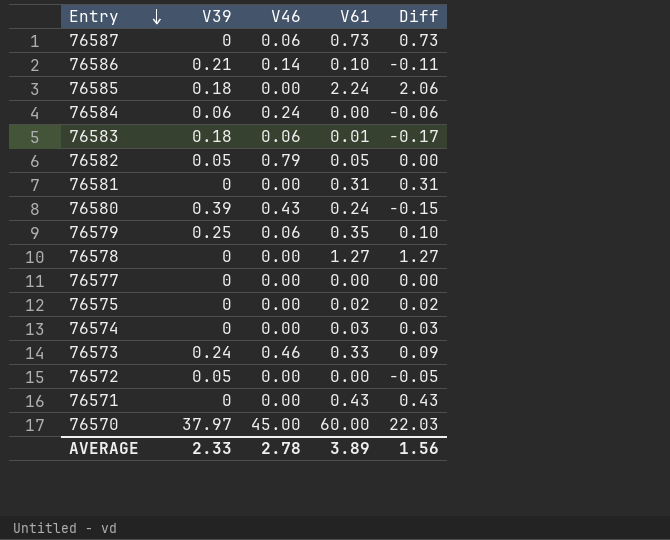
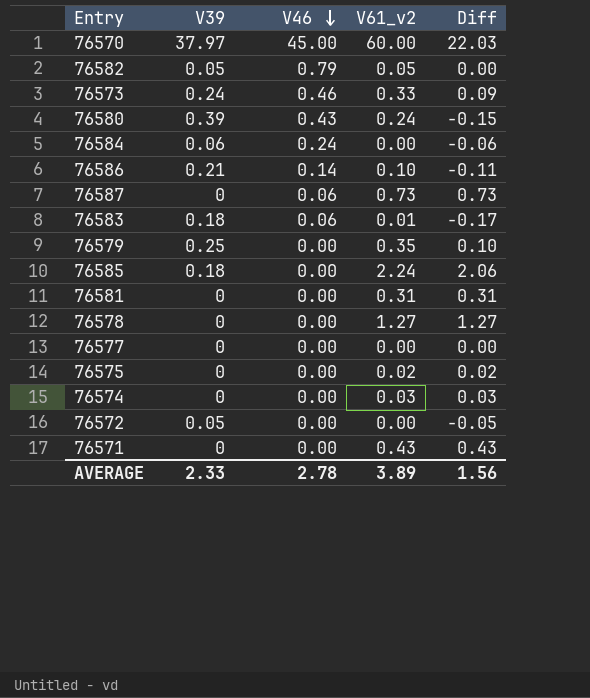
row order: Entry descending -> V46 descending
column name: V61 -> V61_v2
76579 | V46: 0.06 -> 0.00

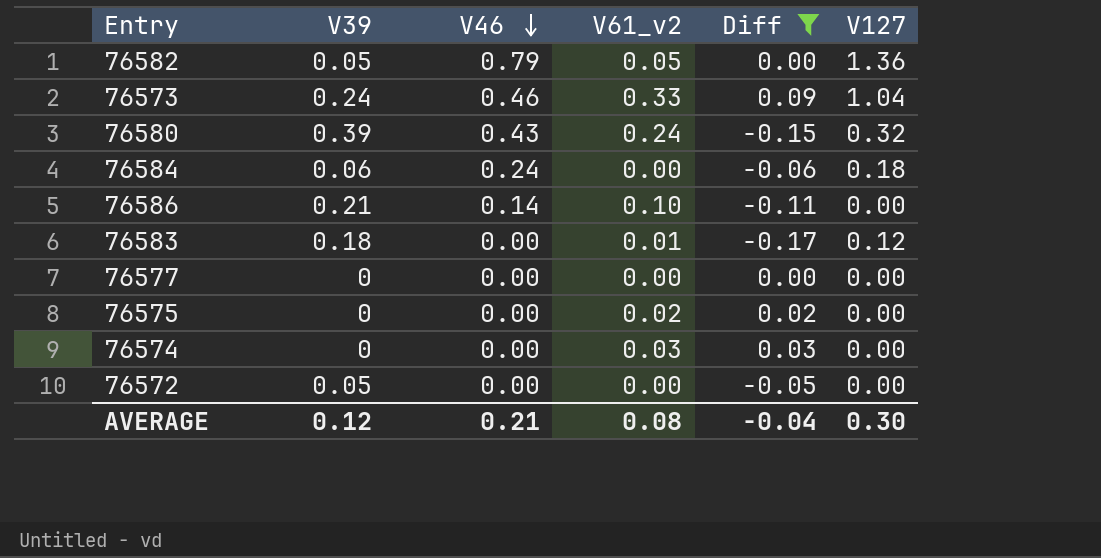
filter: none -> Diff <= 0.09
column V127 | position: none -> 6
76583 | V46: 0.06 -> 0.00
AVERAGE | V39: 2.33 -> 0.12
AVERAGE | V46: 2.78 -> 0.21
AVERAGE | V61_v2: 3.89 -> 0.08
AVERAGE | Diff: 1.56 -> -0.04

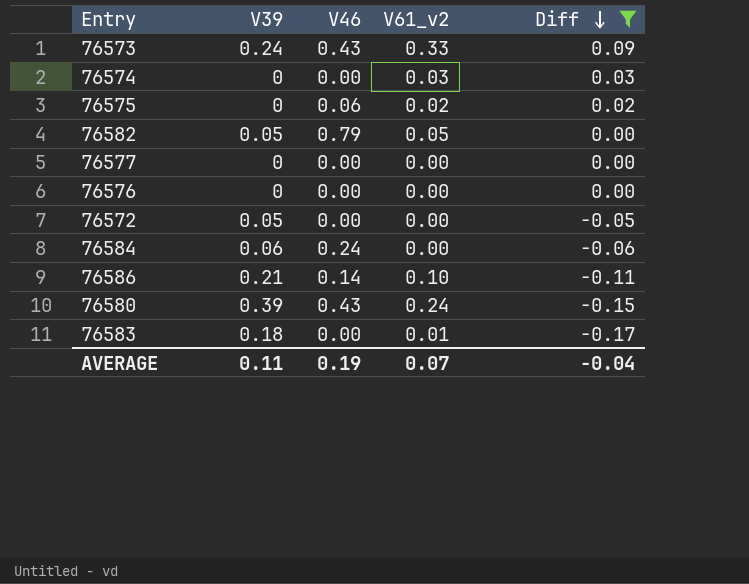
row order: V46 descending -> Diff descending
column V127 | position: 6 -> none
76573 | V46: 0.46 -> 0.43
76575 | V46: 0.00 -> 0.06
row 76576: none -> 0 | 0.00 | 0.00 | 0.00
AVERAGE | V39: 0.12 -> 0.11
AVERAGE | V46: 0.21 -> 0.19
AVERAGE | V61_v2: 0.08 -> 0.07

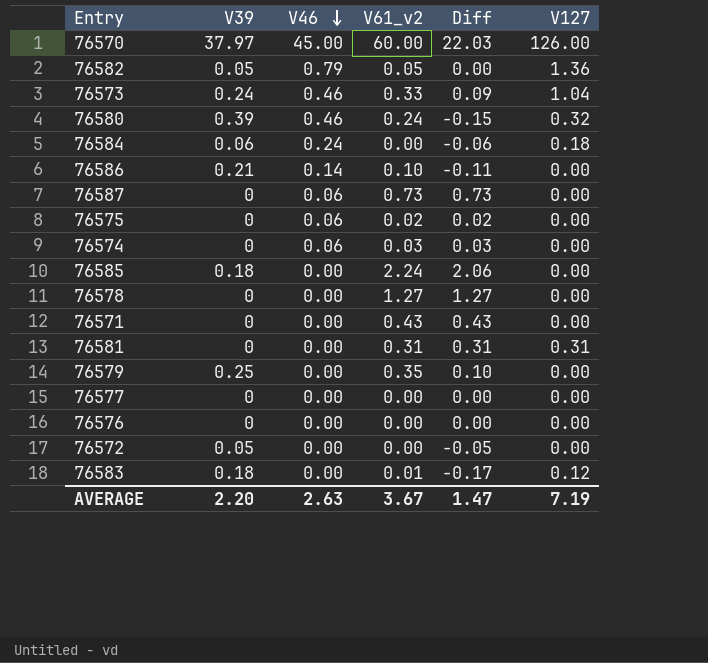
filter: Diff <= 0.09 -> none
row order: Diff descending -> V46 descending
column V127 | position: none -> 6
76573 | V46: 0.43 -> 0.46
76580 | V46: 0.43 -> 0.46
76574 | V46: 0.00 -> 0.06
AVERAGE | V39: 0.11 -> 2.20
AVERAGE | V46: 0.19 -> 2.63
AVERAGE | V61_v2: 0.07 -> 3.67
AVERAGE | Diff: -0.04 -> 1.47

